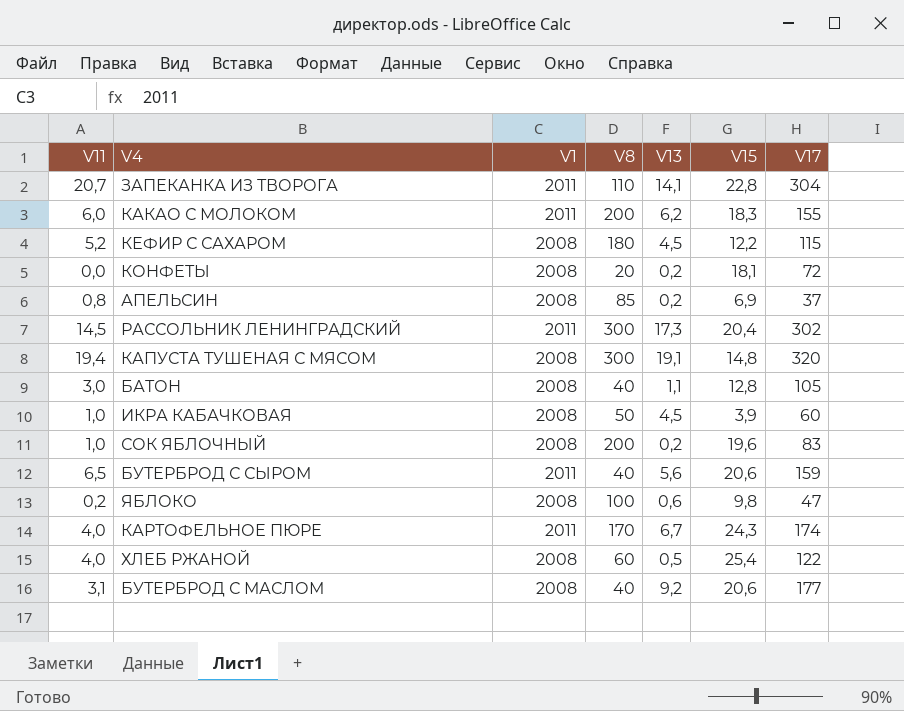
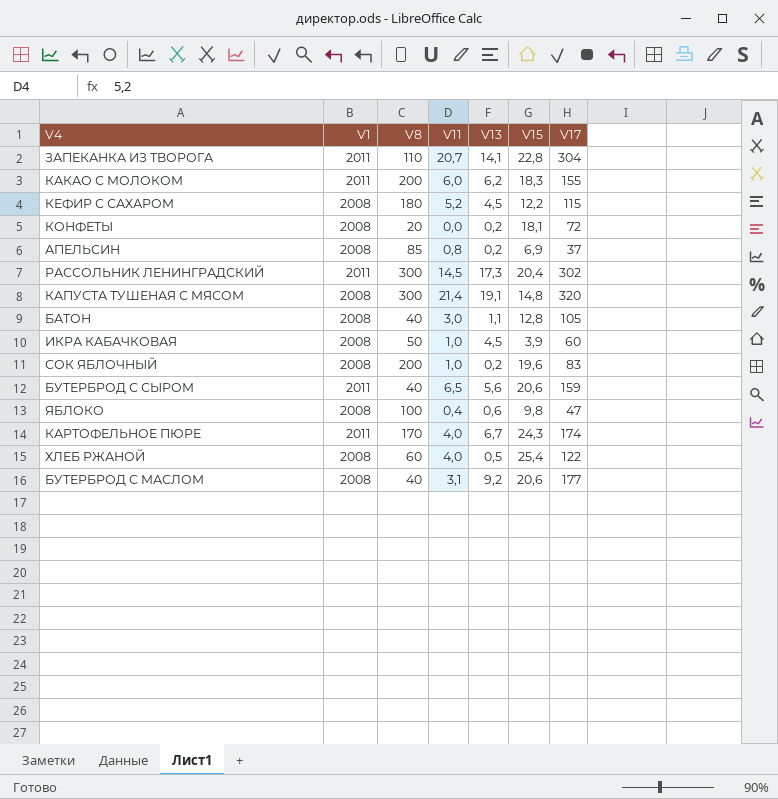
column V11 | position: 1 -> 4
КАПУСТА ТУШЕНАЯ С МЯСОМ | V11: 19,4 -> 21,4
ЯБЛОКО | V11: 0,2 -> 0,4

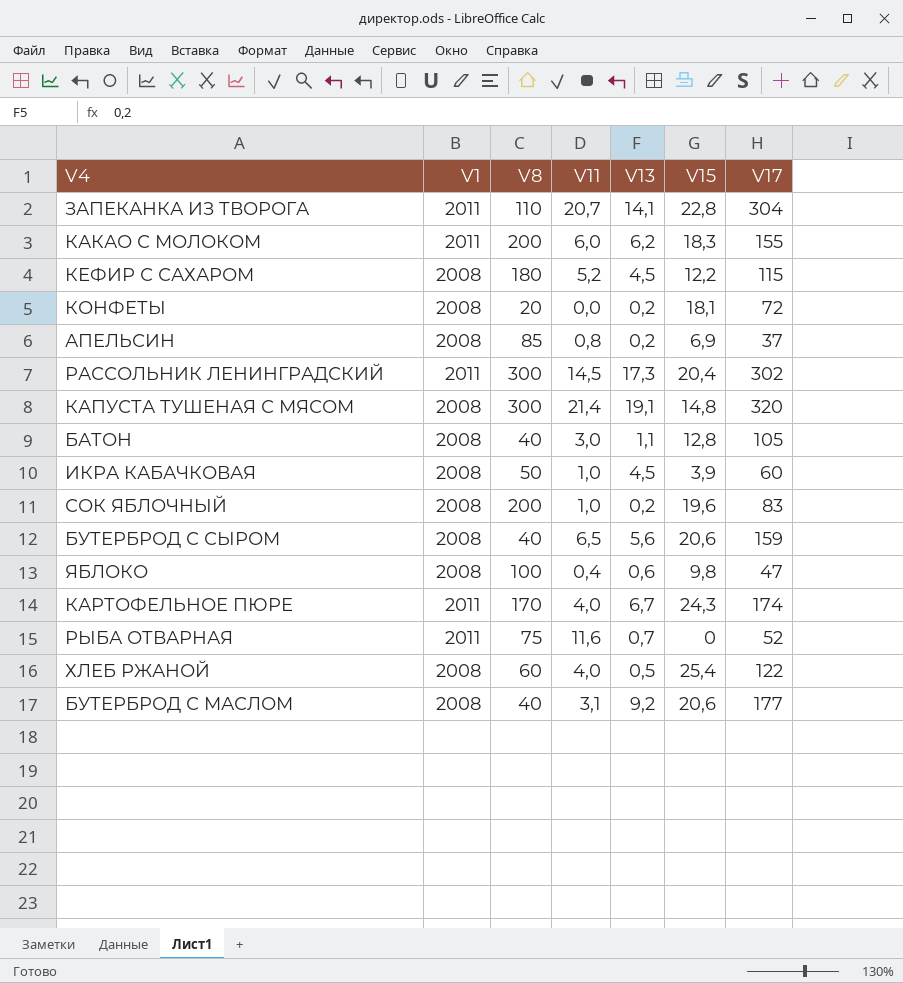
БУТЕРБРОД С СЫРОМ | V1: 2011 -> 2008
row РЫБА ОТВАРНАЯ: none -> 2011 | 75 | 11,6 | 0,7 | 0 | 52

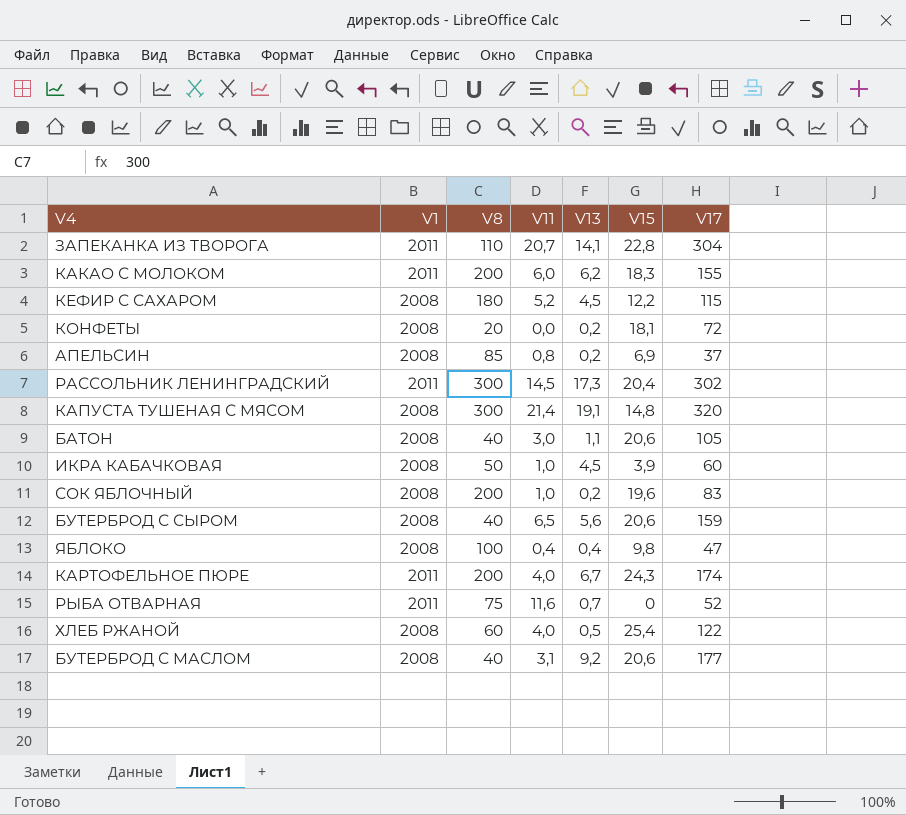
БАТОН | V15: 12,8 -> 20,6
ЯБЛОКО | V13: 0,6 -> 0,4
КАРТОФЕЛЬНОЕ ПЮРЕ | V8: 170 -> 200

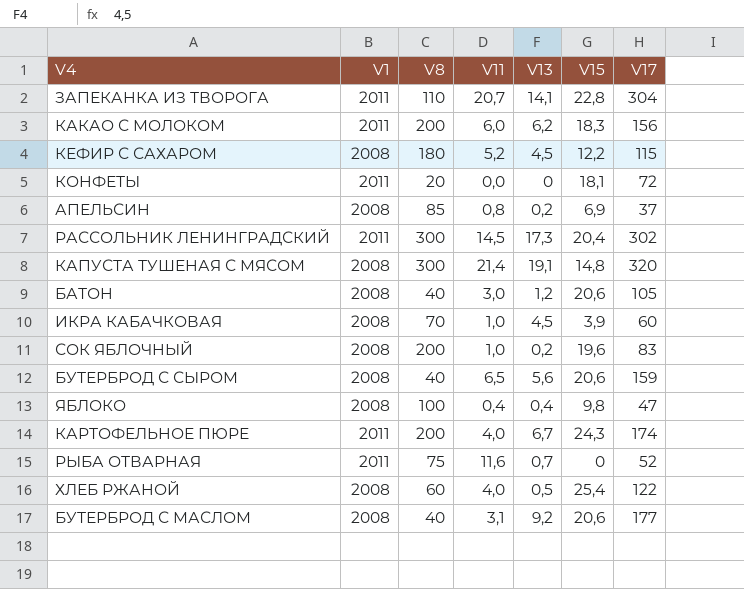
КАКАО С МОЛОКОМ | V17: 155 -> 156
КОНФЕТЫ | V1: 2008 -> 2011
КОНФЕТЫ | V13: 0,2 -> 0
БАТОН | V13: 1,1 -> 1,2
ИКРА КАБАЧКОВАЯ | V8: 50 -> 70

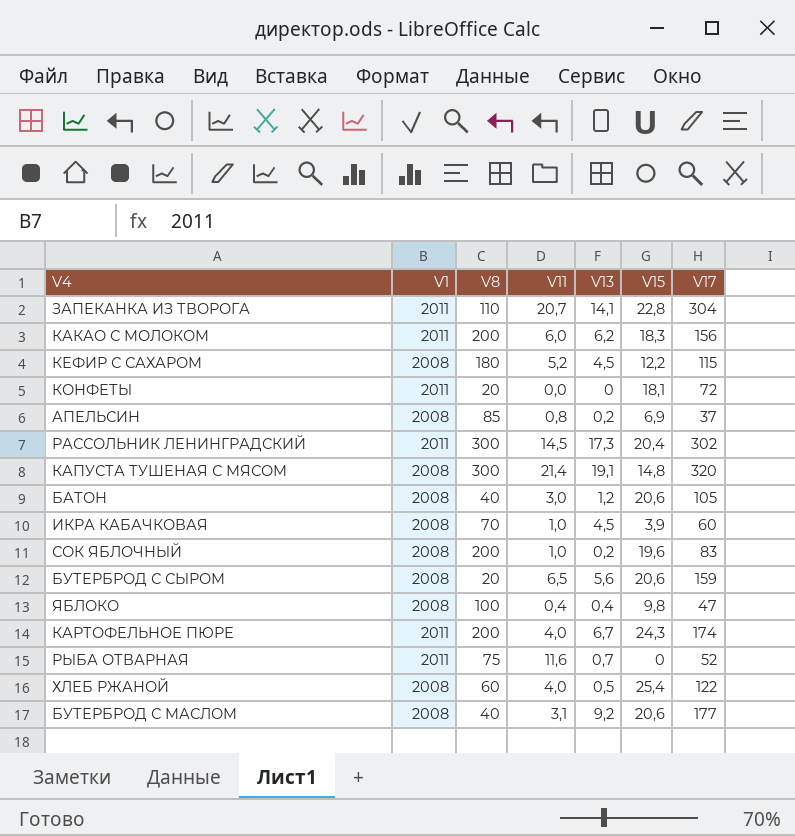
БУТЕРБРОД С СЫРОМ | V8: 40 -> 20

